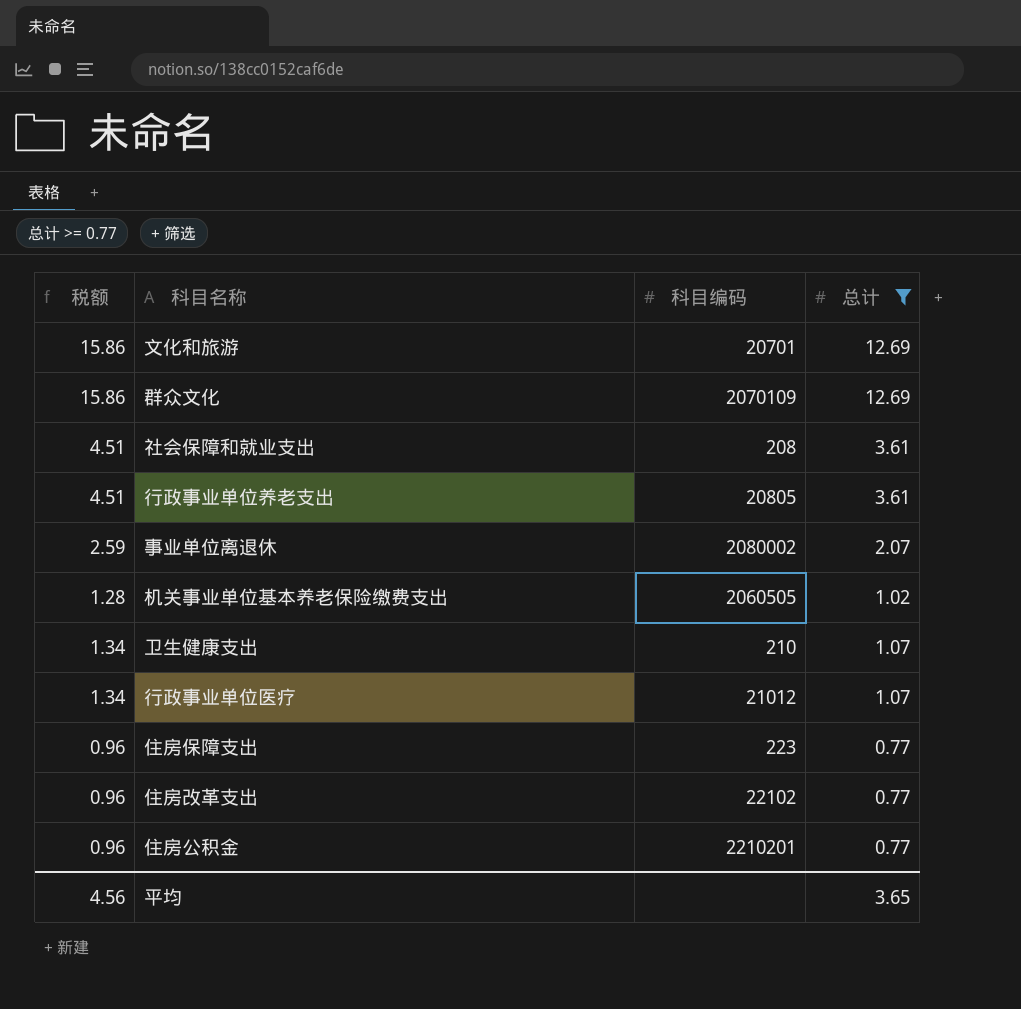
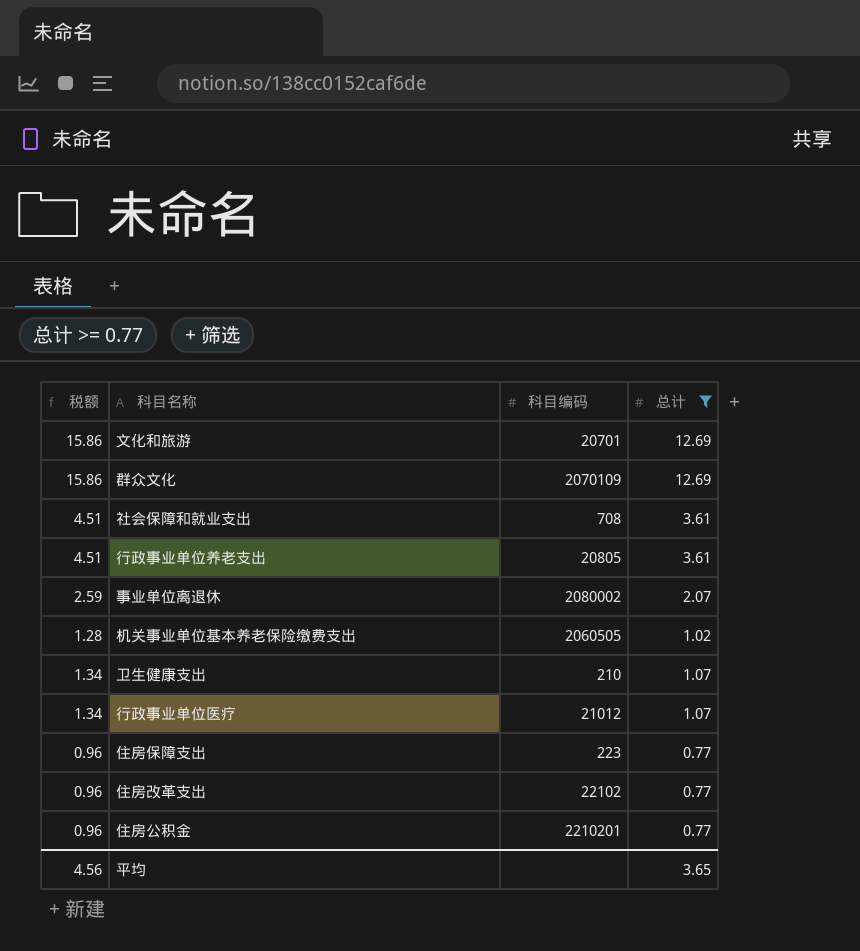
社会保障和就业支出 | 科目编码: 208 -> 708

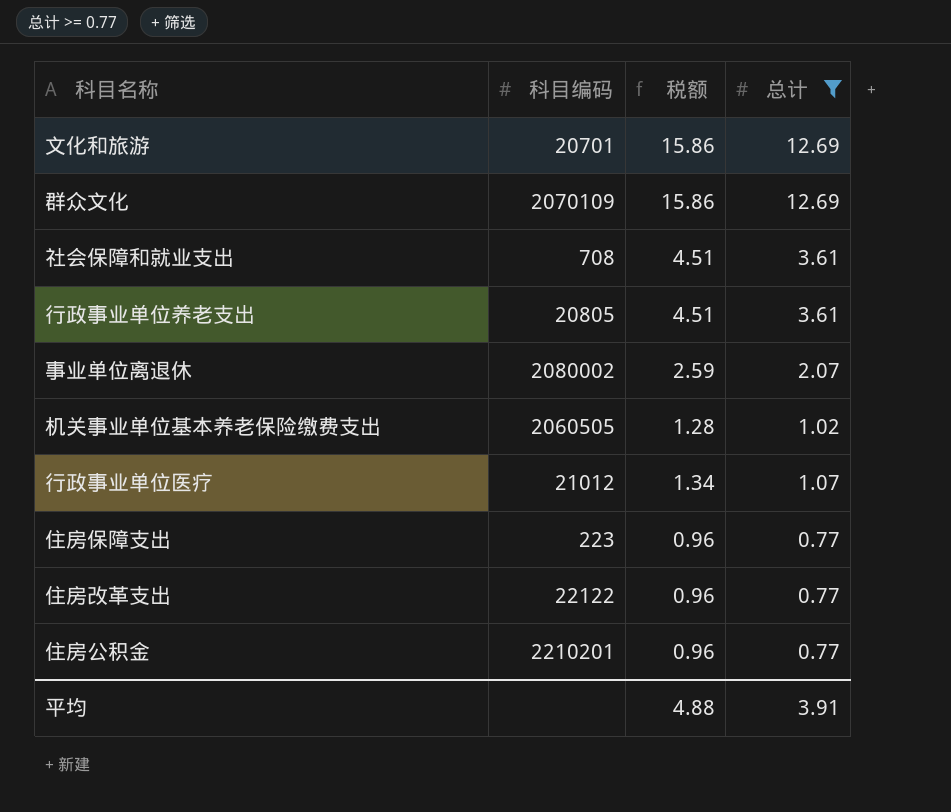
column 税额 | position: 1 -> 3
row 卫生健康支出: 1.34 | 210 | 1.07 -> none
住房改革支出 | 科目编码: 22102 -> 22122
平均 | 税额: 4.56 -> 4.88
平均 | 总计: 3.65 -> 3.91

